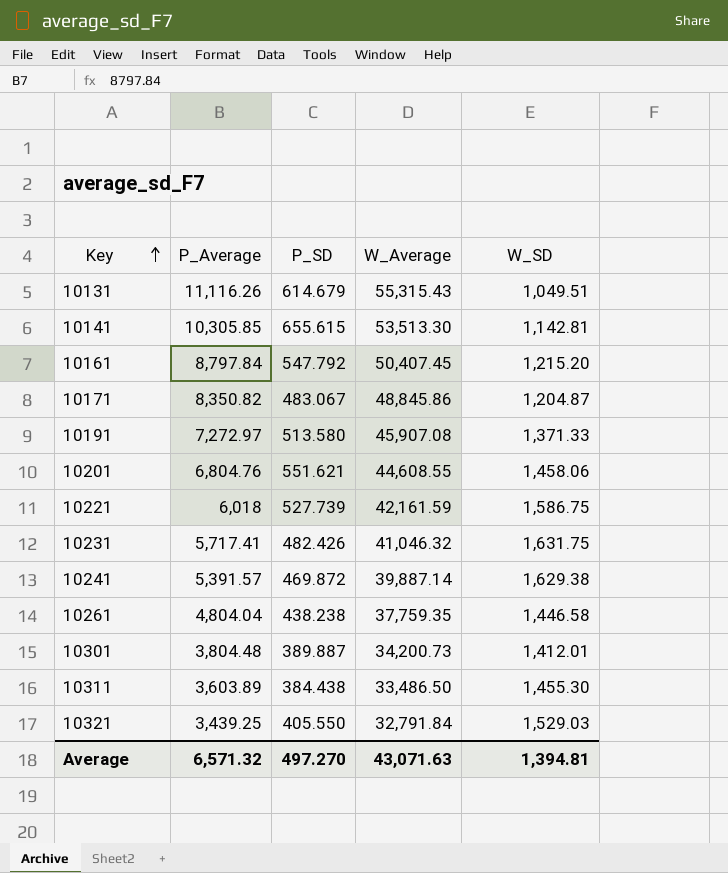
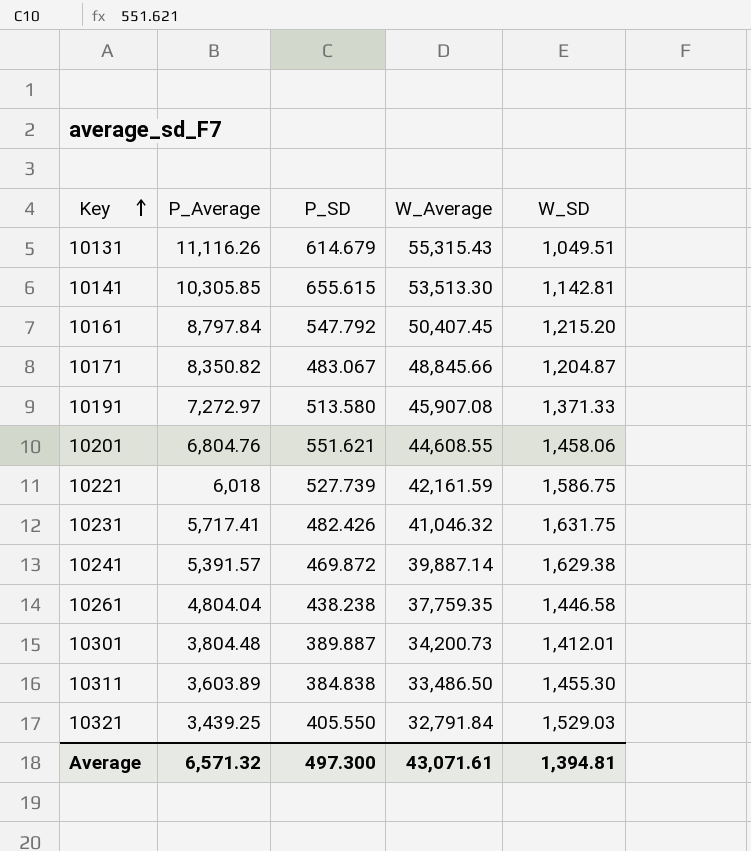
10171 | W_Average: 48,845.86 -> 48,845.66
10311 | P_SD: 384.438 -> 384.838
Average | P_SD: 497.270 -> 497.300
Average | W_Average: 43,071.63 -> 43,071.61

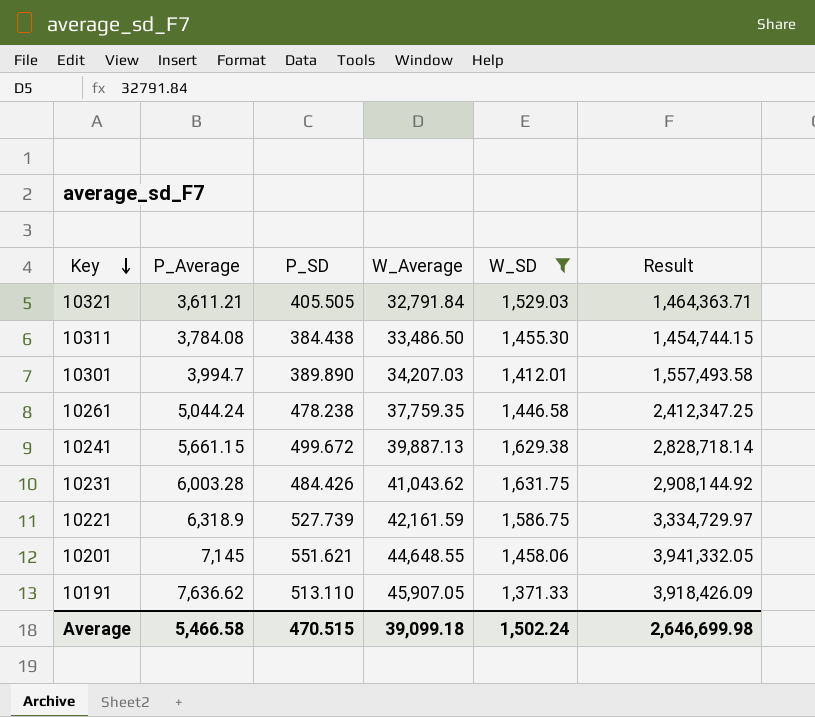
filter: none -> W_SD >= 1,371.33
row order: Key ascending -> Key descending
column Result | formula: none -> [P_Average] * [P_SD]
10321 | P_Average: 3,439.25 -> 3,611.21
10321 | P_SD: 405.550 -> 405.505
10311 | P_Average: 3,603.89 -> 3,784.08
10311 | P_SD: 384.838 -> 384.438
10301 | P_Average: 3,804.48 -> 3,994.7
10301 | P_SD: 389.887 -> 389.890
10301 | W_Average: 34,200.73 -> 34,207.03
10261 | P_Average: 4,804.04 -> 5,044.24
10261 | P_SD: 438.238 -> 478.238
10241 | P_Average: 5,391.57 -> 5,661.15
10241 | P_SD: 469.872 -> 499.672
10241 | W_Average: 39,887.14 -> 39,887.13
10231 | P_Average: 5,717.41 -> 6,003.28
10231 | P_SD: 482.426 -> 484.426
10231 | W_Average: 41,046.32 -> 41,043.62
10221 | P_Average: 6,018 -> 6,318.9
10201 | P_Average: 6,804.76 -> 7,145
10201 | W_Average: 44,608.55 -> 44,648.55
10191 | P_Average: 7,272.97 -> 7,636.62
10191 | P_SD: 513.580 -> 513.110
10191 | W_Average: 45,907.08 -> 45,907.05
Average | P_Average: 6,571.32 -> 5,466.58
Average | P_SD: 497.300 -> 470.515
Average | W_Average: 43,071.61 -> 39,099.18
Average | W_SD: 1,394.81 -> 1,502.24

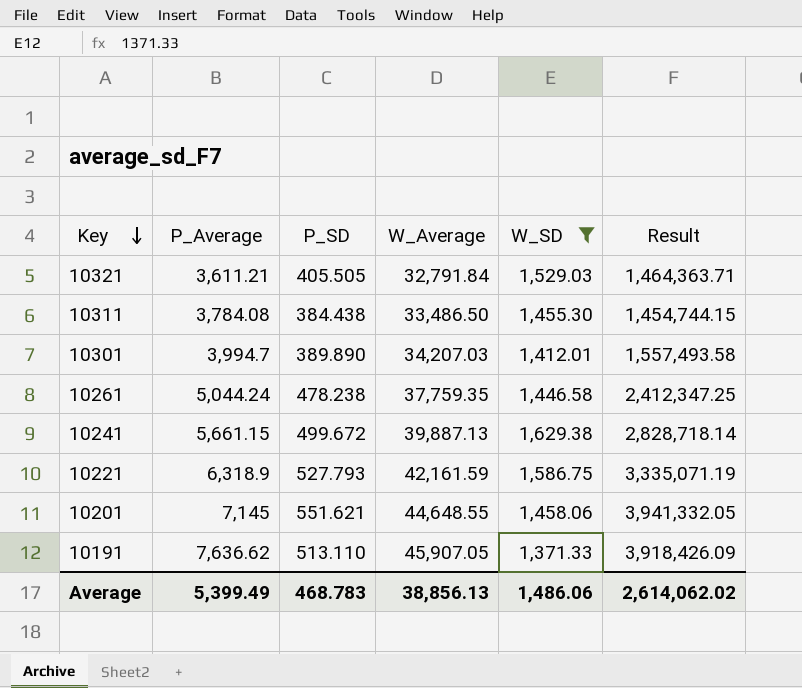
row 10231: 6,003.28 | 484.426 | 41,043.62 | 1,631.75 | 2,908,144.92 -> none
10221 | P_SD: 527.739 -> 527.793
10221 | Result: 3,334,729.97 -> 3,335,071.19
Average | P_Average: 5,466.58 -> 5,399.49
Average | P_SD: 470.515 -> 468.783
Average | W_Average: 39,099.18 -> 38,856.13
Average | W_SD: 1,502.24 -> 1,486.06
Average | Result: 2,646,699.98 -> 2,614,062.02

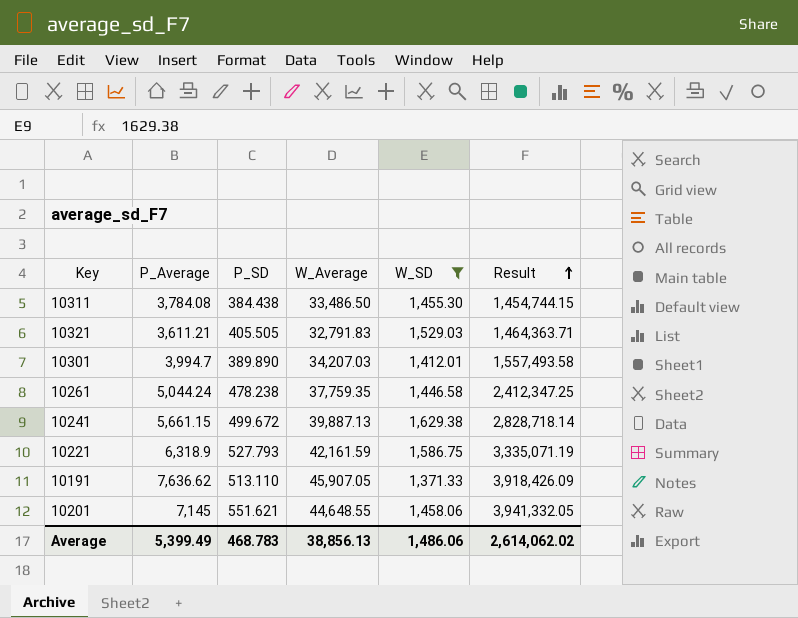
row order: Key descending -> Result ascending
10321 | W_Average: 32,791.84 -> 32,791.83

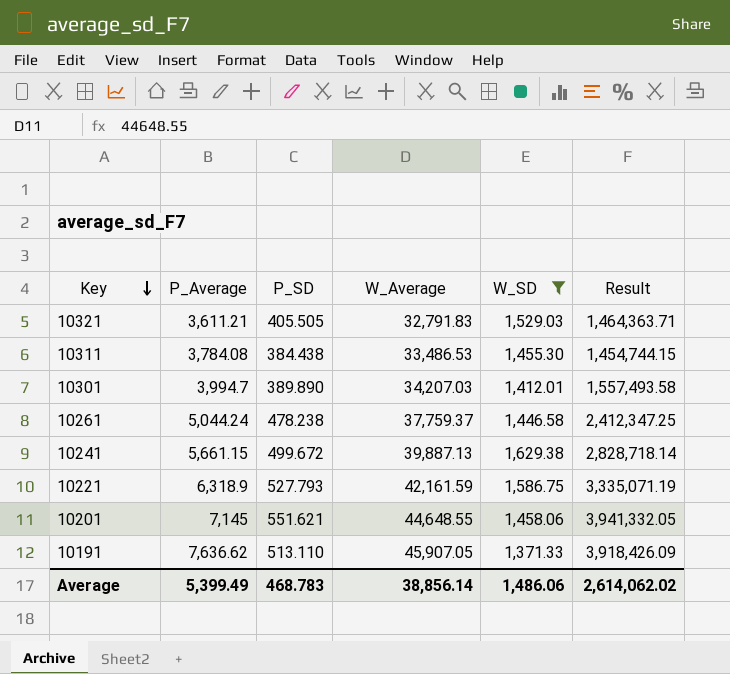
row order: Result ascending -> Key descending
10311 | W_Average: 33,486.50 -> 33,486.53
10261 | W_Average: 37,759.35 -> 37,759.37
Average | W_Average: 38,856.13 -> 38,856.14

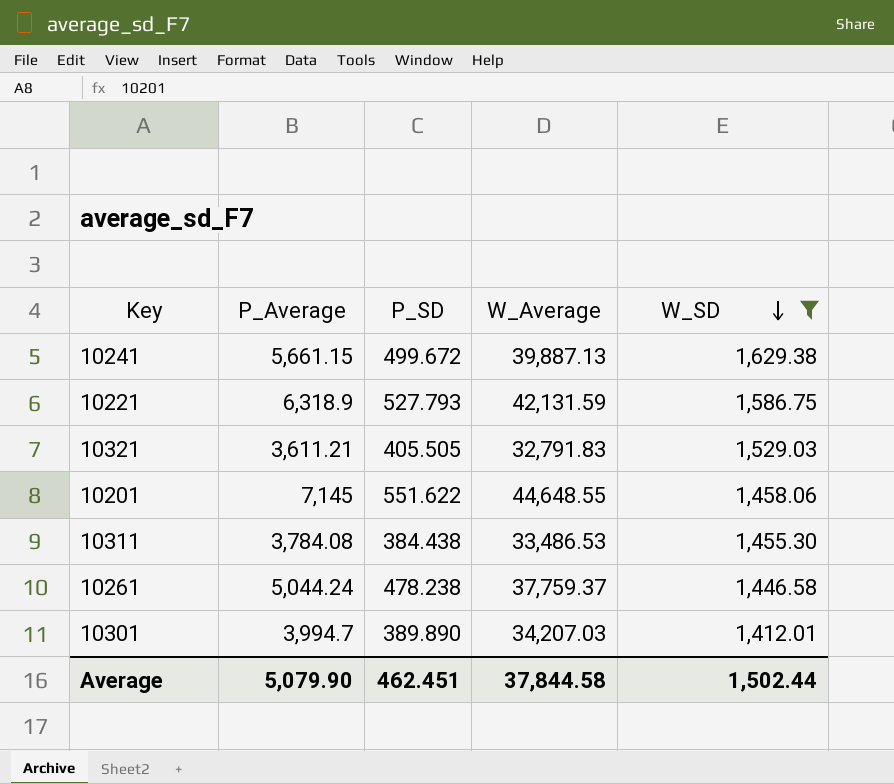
row order: Key descending -> W_SD descending
column Result | formula: [P_Average] * [P_SD] -> none
row 10191: 7,636.62 | 513.110 | 45,907.05 | 1,371.33 | 3,918,426.09 -> none
10221 | W_Average: 42,161.59 -> 42,131.59
10201 | P_SD: 551.621 -> 551.622
Average | P_Average: 5,399.49 -> 5,079.90
Average | P_SD: 468.783 -> 462.451
Average | W_Average: 38,856.14 -> 37,844.58
Average | W_SD: 1,486.06 -> 1,502.44

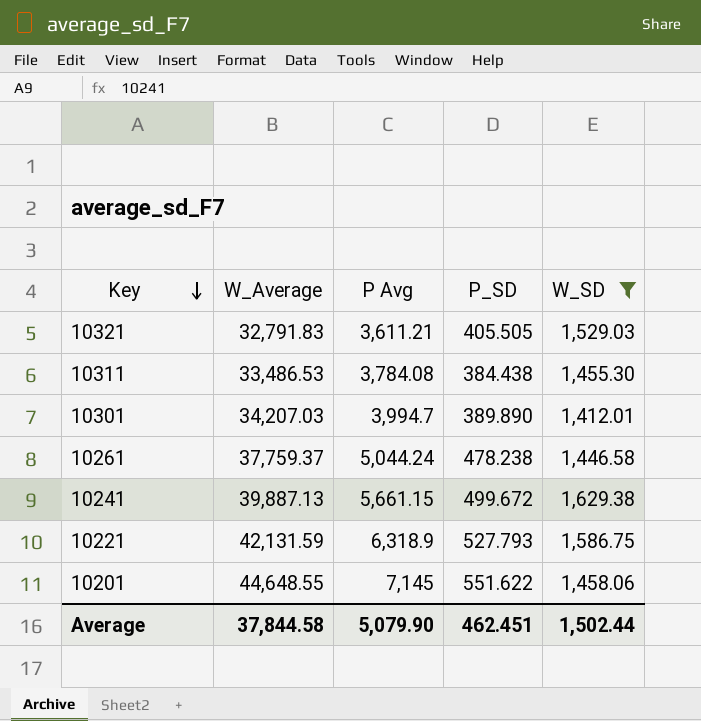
row order: W_SD descending -> Key descending
column W_Average | position: 4 -> 2
column name: P_Average -> P Avg

